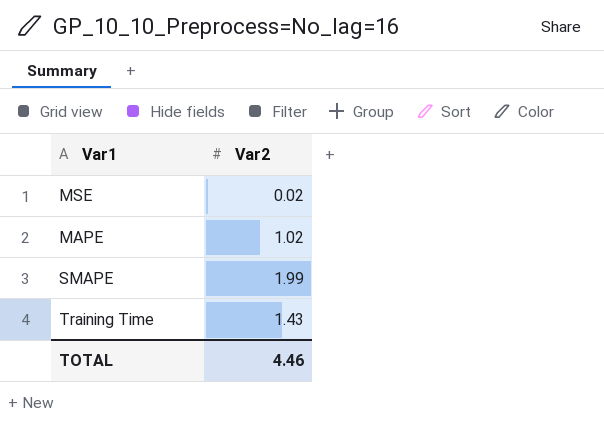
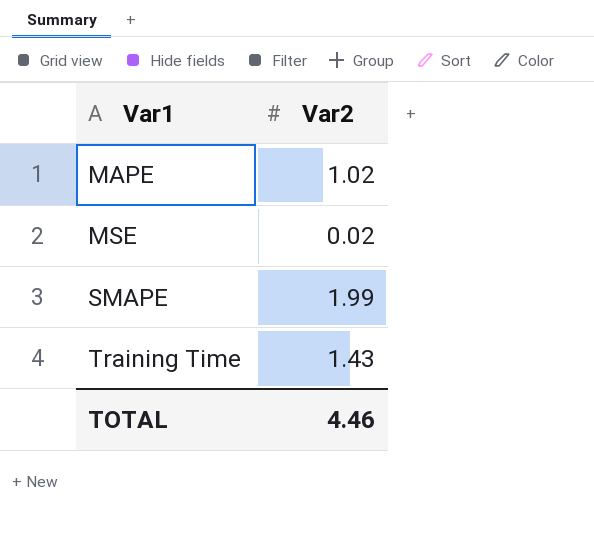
row order: none -> Var1 ascending

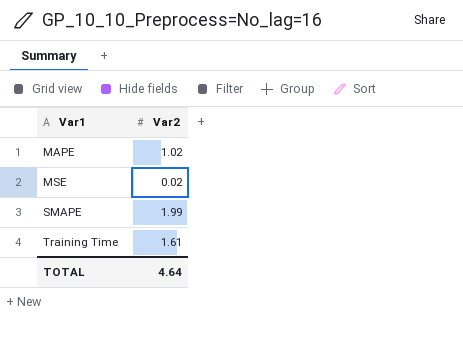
Training Time | Var2: 1.43 -> 1.61
TOTAL | Var2: 4.46 -> 4.64

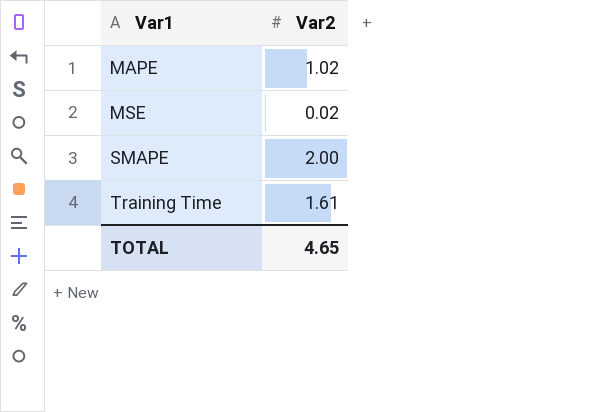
SMAPE | Var2: 1.99 -> 2.00
TOTAL | Var2: 4.64 -> 4.65

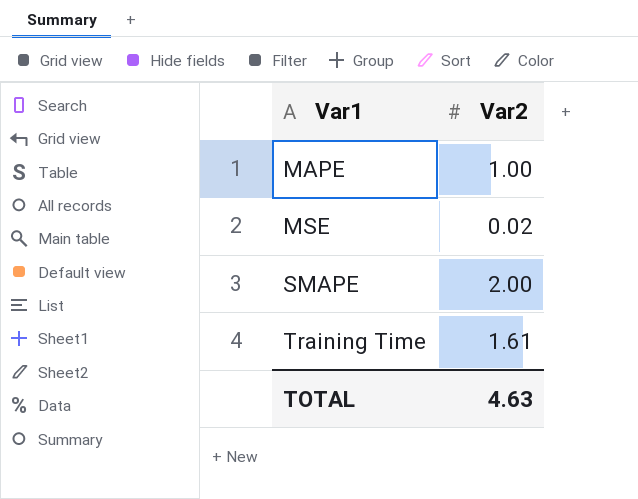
MAPE | Var2: 1.02 -> 1.00
TOTAL | Var2: 4.65 -> 4.63

